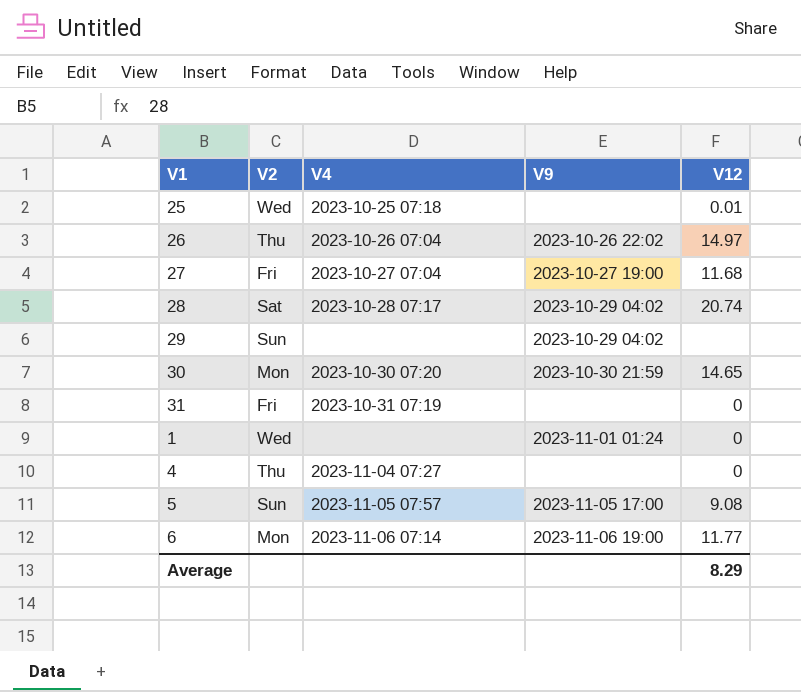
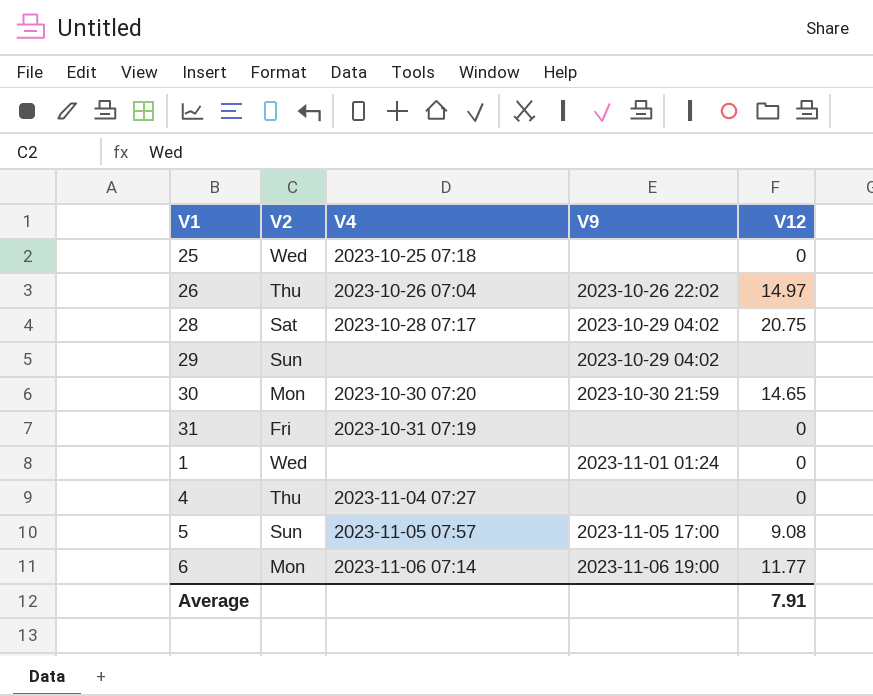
row 27: Fri | 2023-10-27 07:04 | 2023-10-27 19:00 | 11.68 -> none
25 | V12: 0.01 -> 0
28 | V12: 20.74 -> 20.75
Average | V12: 8.29 -> 7.91

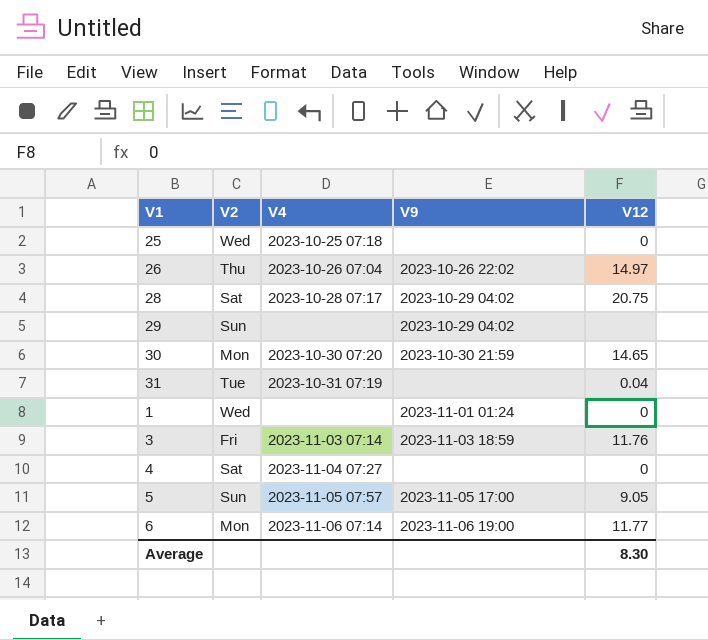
31 | V2: Fri -> Tue
31 | V12: 0 -> 0.04
row 3: none -> Fri | 2023-11-03 07:14 | 2023-11-03 18:59 | 11.76
4 | V2: Thu -> Sat
5 | V12: 9.08 -> 9.05
Average | V12: 7.91 -> 8.30

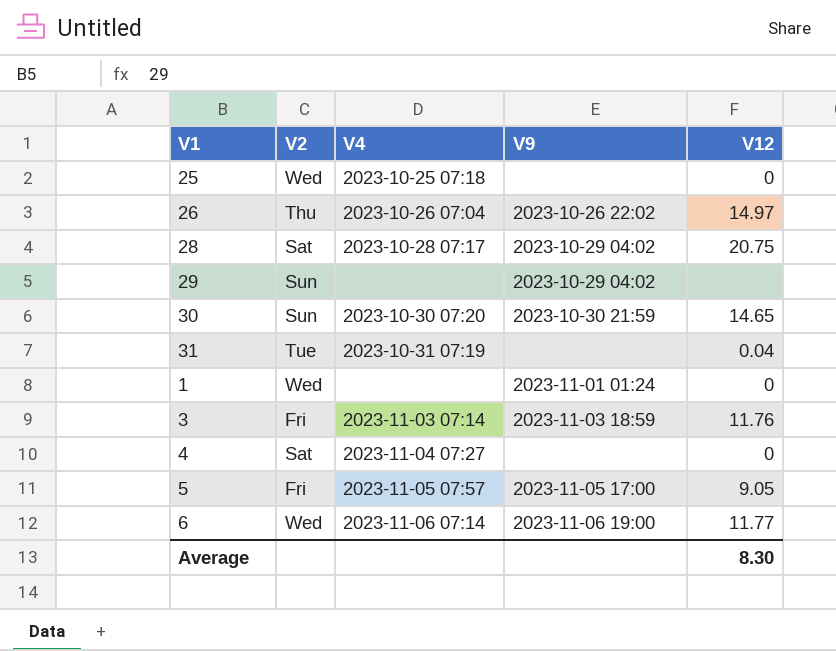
30 | V2: Mon -> Sun
5 | V2: Sun -> Fri
6 | V2: Mon -> Wed

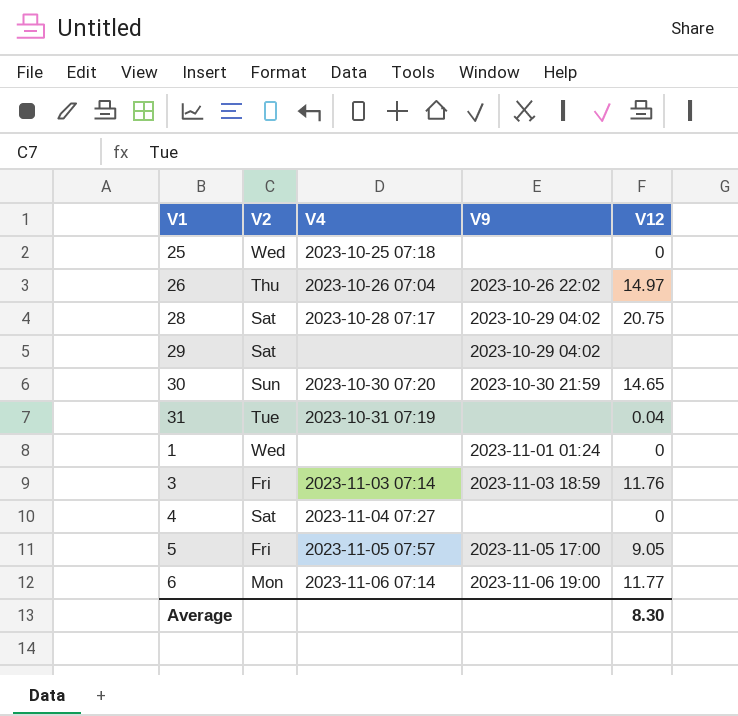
29 | V2: Sun -> Sat
6 | V2: Wed -> Mon

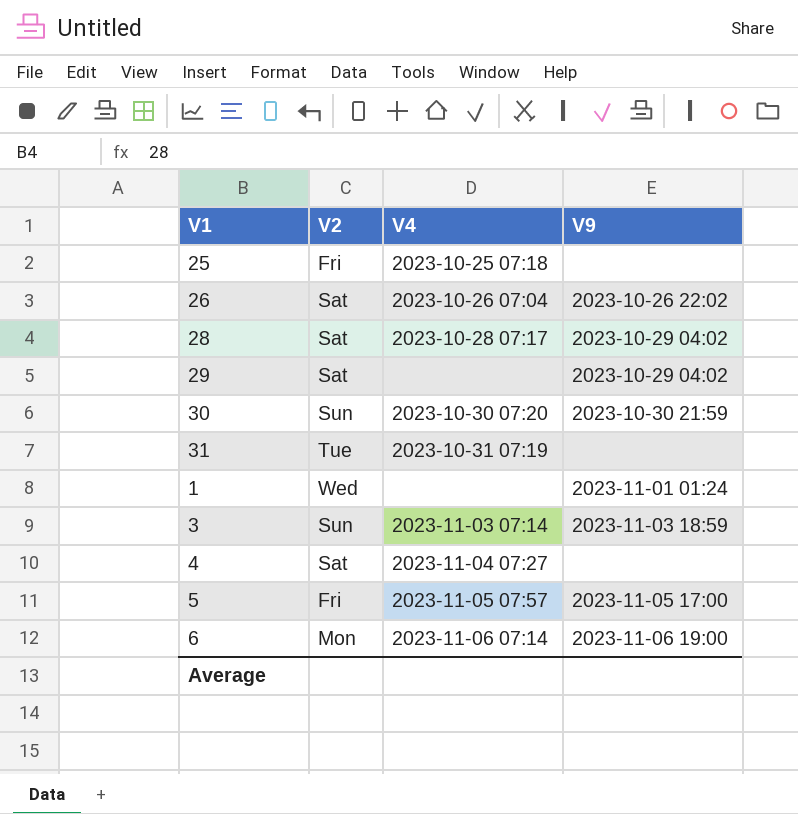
column V12 | position: 5 -> none
25 | V2: Wed -> Fri
26 | V2: Thu -> Sat
3 | V2: Fri -> Sun

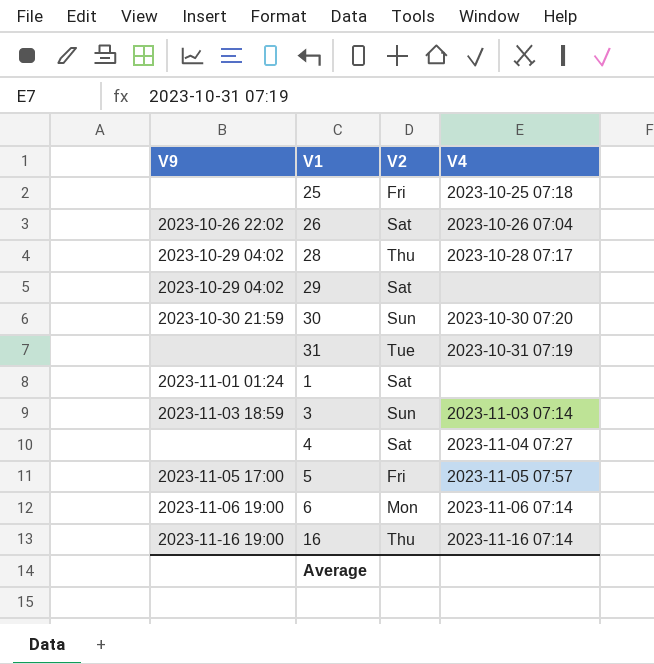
column V9 | position: 4 -> 1
28 | V2: Sat -> Thu
1 | V2: Wed -> Sat
row 16: none -> 2023-11-16 19:00 | Thu | 2023-11-16 07:14

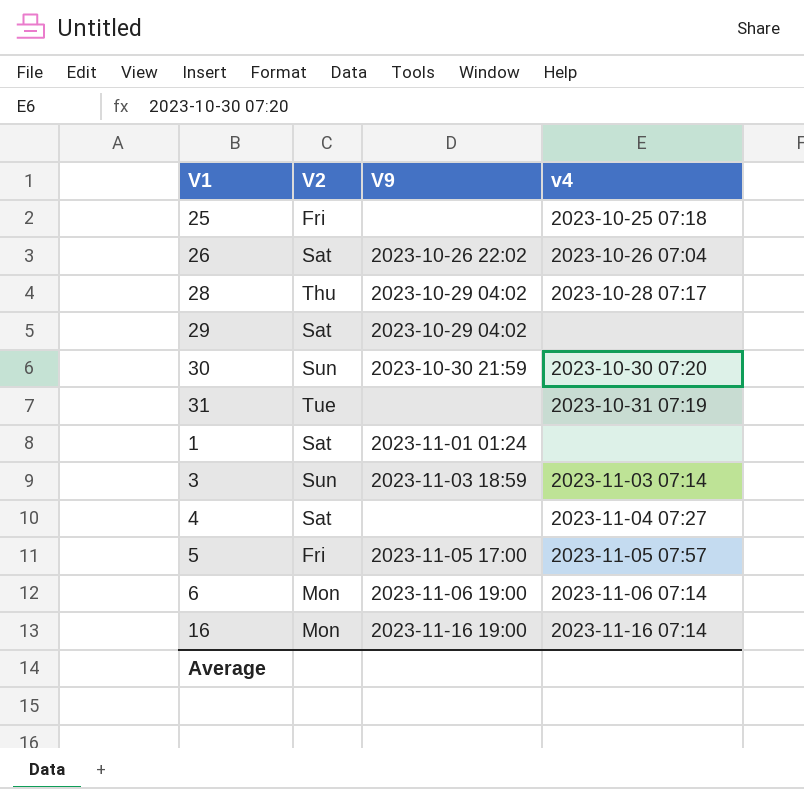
column V9 | position: 1 -> 3
column name: V4 -> v4
16 | V2: Thu -> Mon

